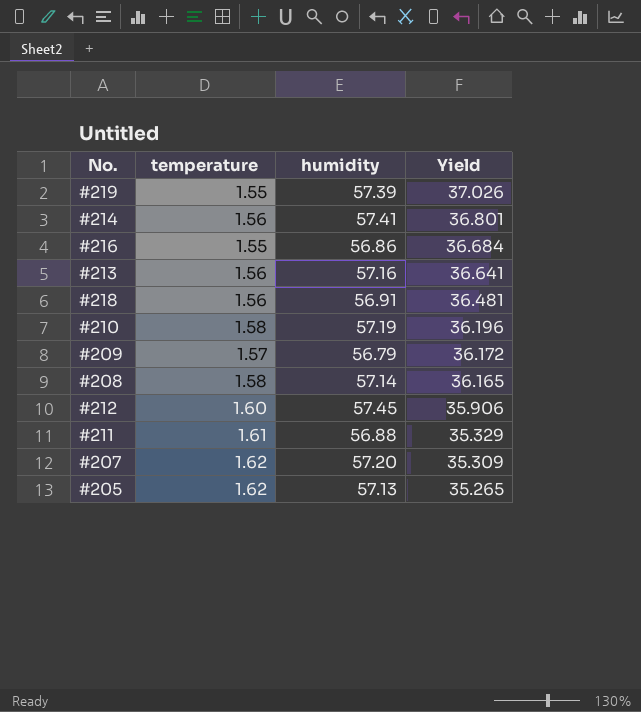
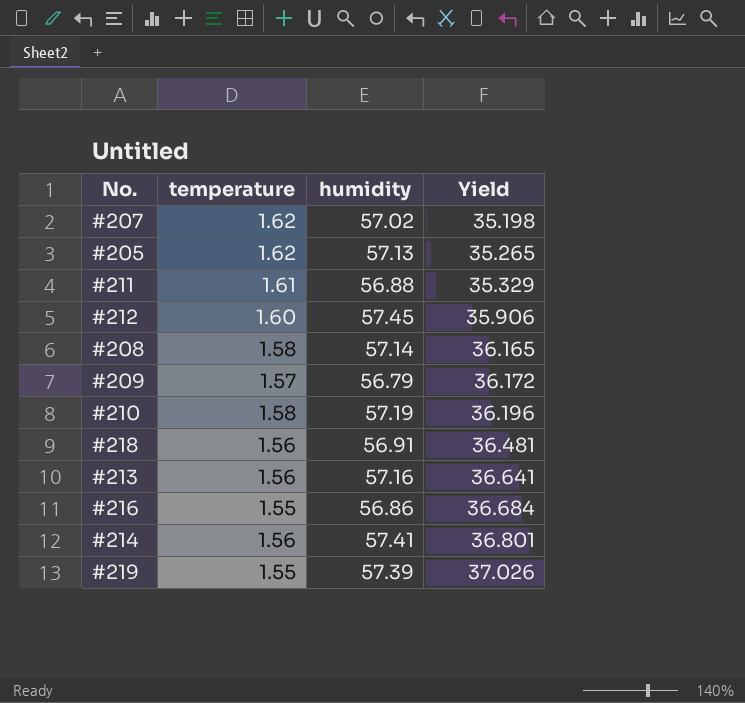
row order: Yield descending -> Yield ascending
#207 | humidity: 57.20 -> 57.02
#207 | Yield: 35.309 -> 35.198

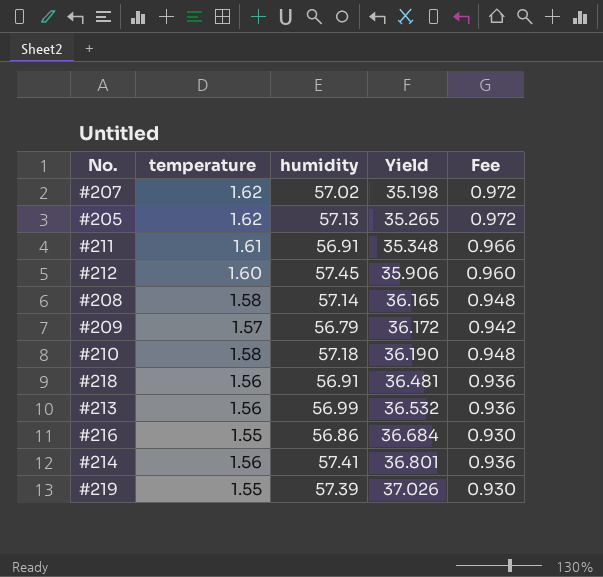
column Fee | formula: none -> [temperature] * 0.6
#211 | humidity: 56.88 -> 56.91
#211 | Yield: 35.329 -> 35.348
#210 | humidity: 57.19 -> 57.18
#210 | Yield: 36.196 -> 36.190
#213 | humidity: 57.16 -> 56.99
#213 | Yield: 36.641 -> 36.532

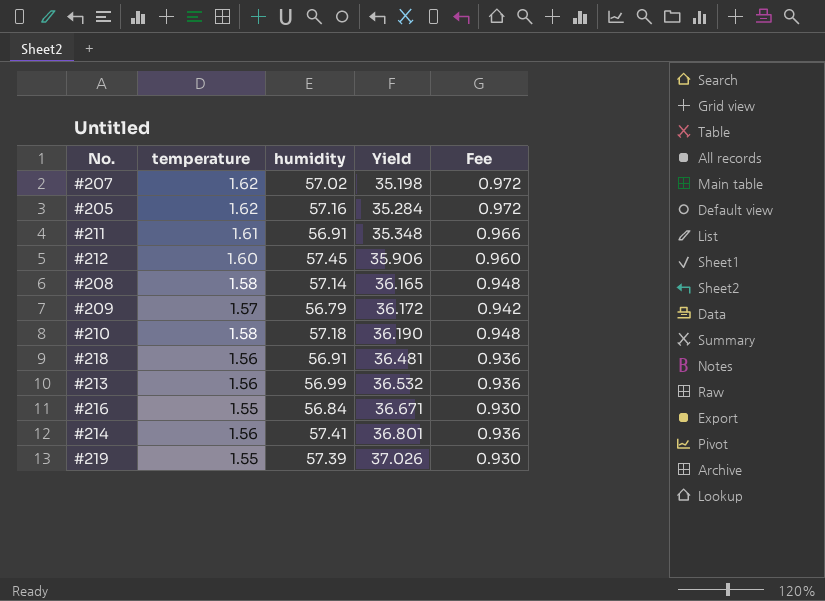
#205 | humidity: 57.13 -> 57.16
#205 | Yield: 35.265 -> 35.284
#216 | humidity: 56.86 -> 56.84
#216 | Yield: 36.684 -> 36.671

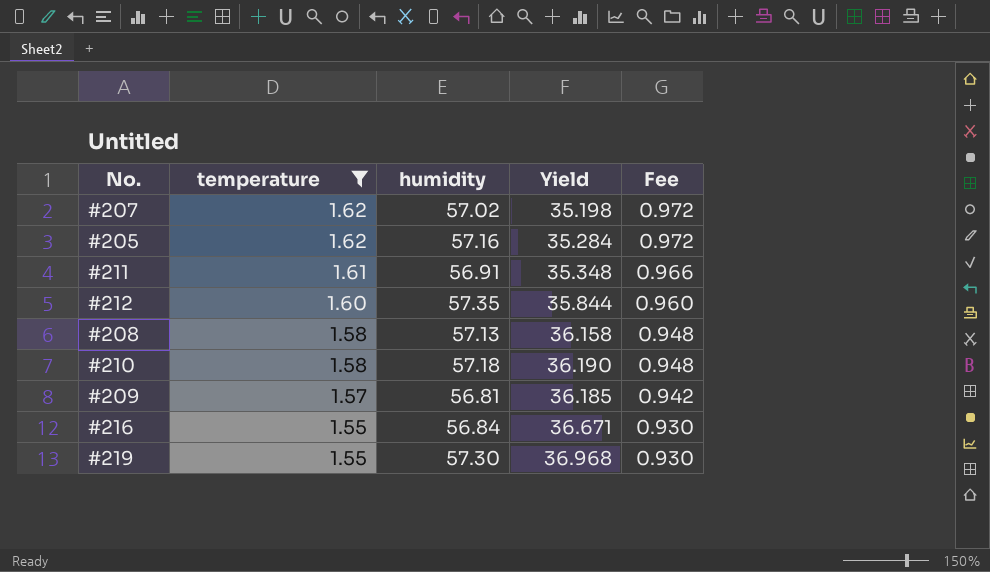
filter: none -> temperature != 1.56
row order: Yield ascending -> temperature descending
#212 | humidity: 57.45 -> 57.35
#212 | Yield: 35.906 -> 35.844
#208 | humidity: 57.14 -> 57.13
#208 | Yield: 36.165 -> 36.158
#209 | humidity: 56.79 -> 56.81
#209 | Yield: 36.172 -> 36.185
#219 | humidity: 57.39 -> 57.30
#219 | Yield: 37.026 -> 36.968

